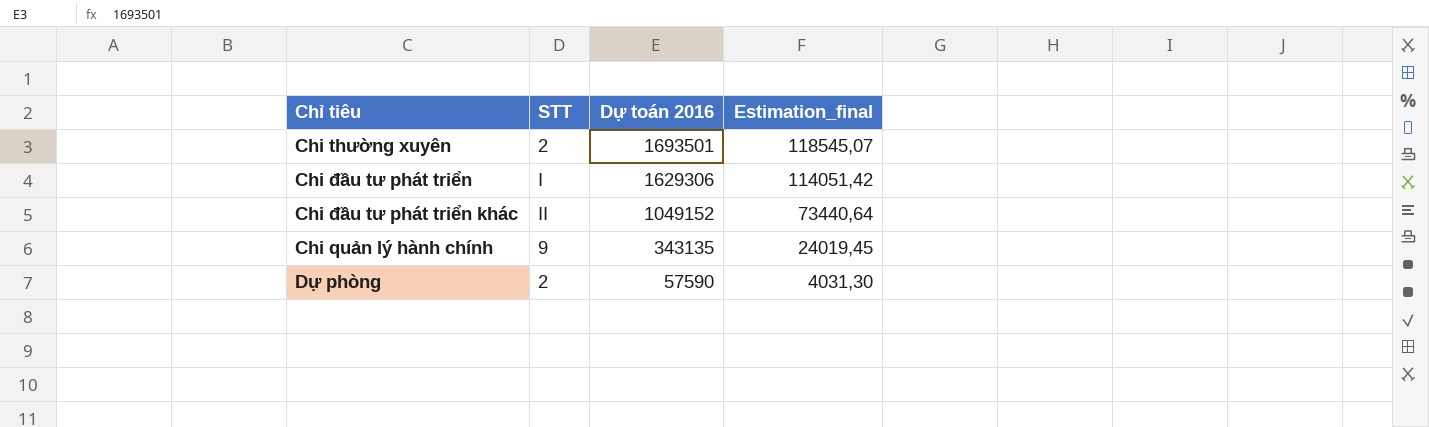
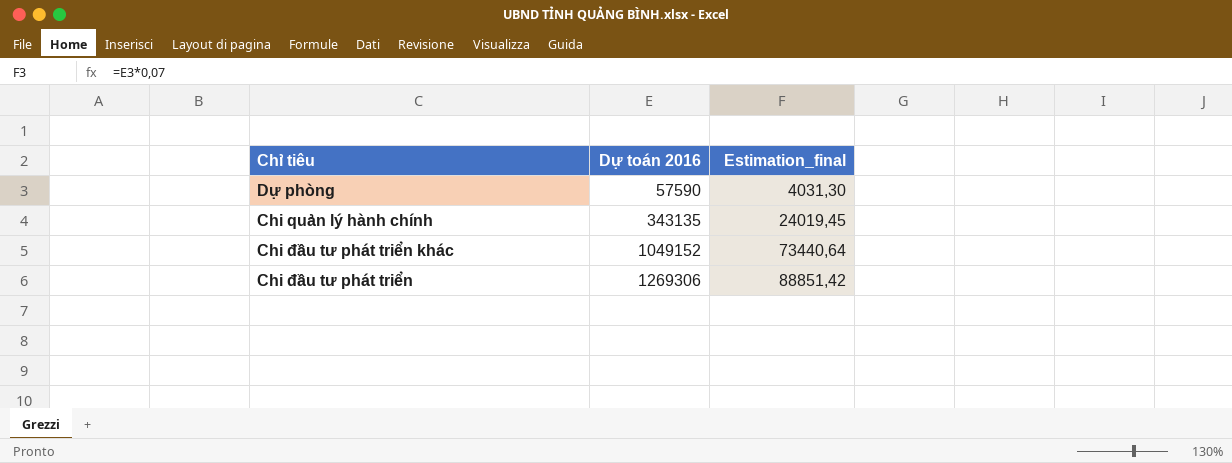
row order: Dự toán 2016 descending -> Dự toán 2016 ascending
column STT | position: 2 -> none
row Chi thường xuyên: 2 | 1693501 | 118545,07 -> none
Chi đầu tư phát triển | Dự toán 2016: 1629306 -> 1269306
Chi đầu tư phát triển | Estimation_final: 114051,42 -> 88851,42

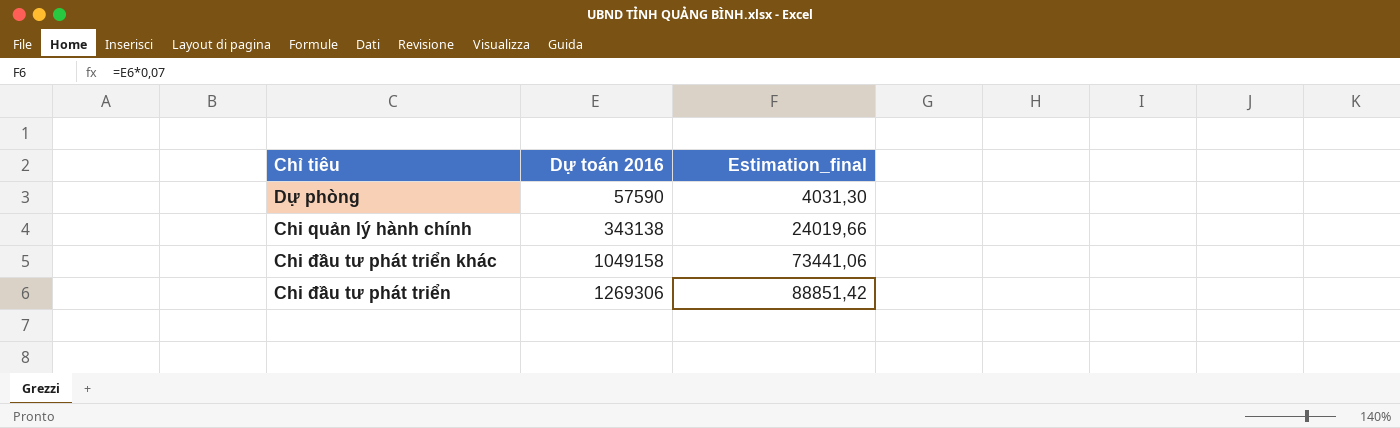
Chi quản lý hành chính | Dự toán 2016: 343135 -> 343138
Chi quản lý hành chính | Estimation_final: 24019,45 -> 24019,66
Chi đầu tư phát triển khác | Dự toán 2016: 1049152 -> 1049158
Chi đầu tư phát triển khác | Estimation_final: 73440,64 -> 73441,06

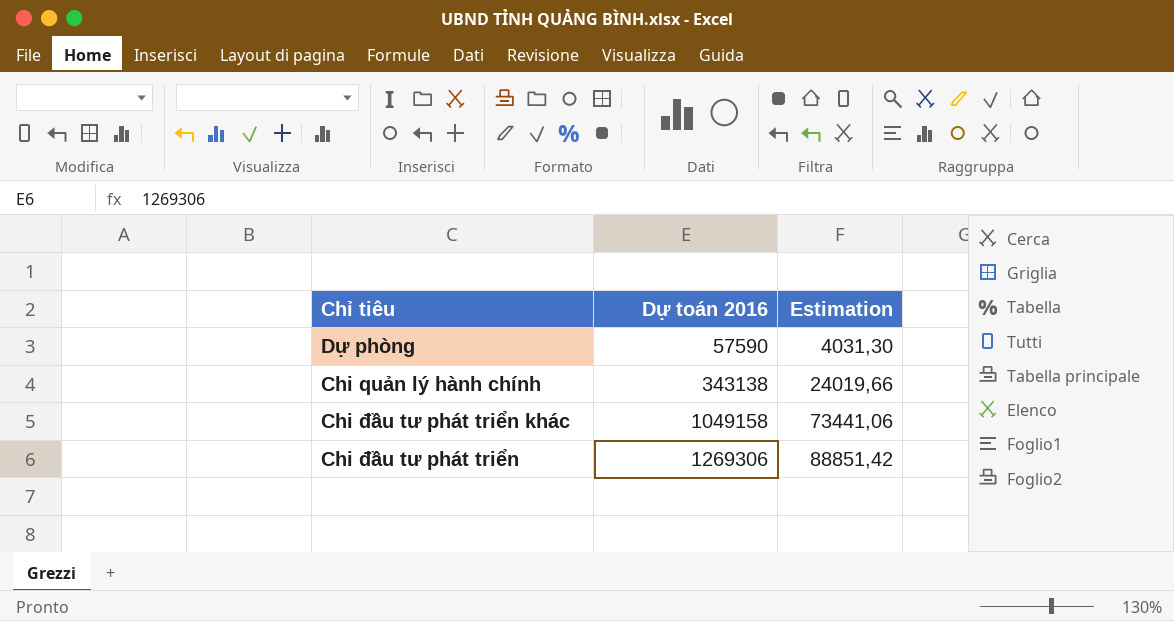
column name: Estimation_final -> Estimation

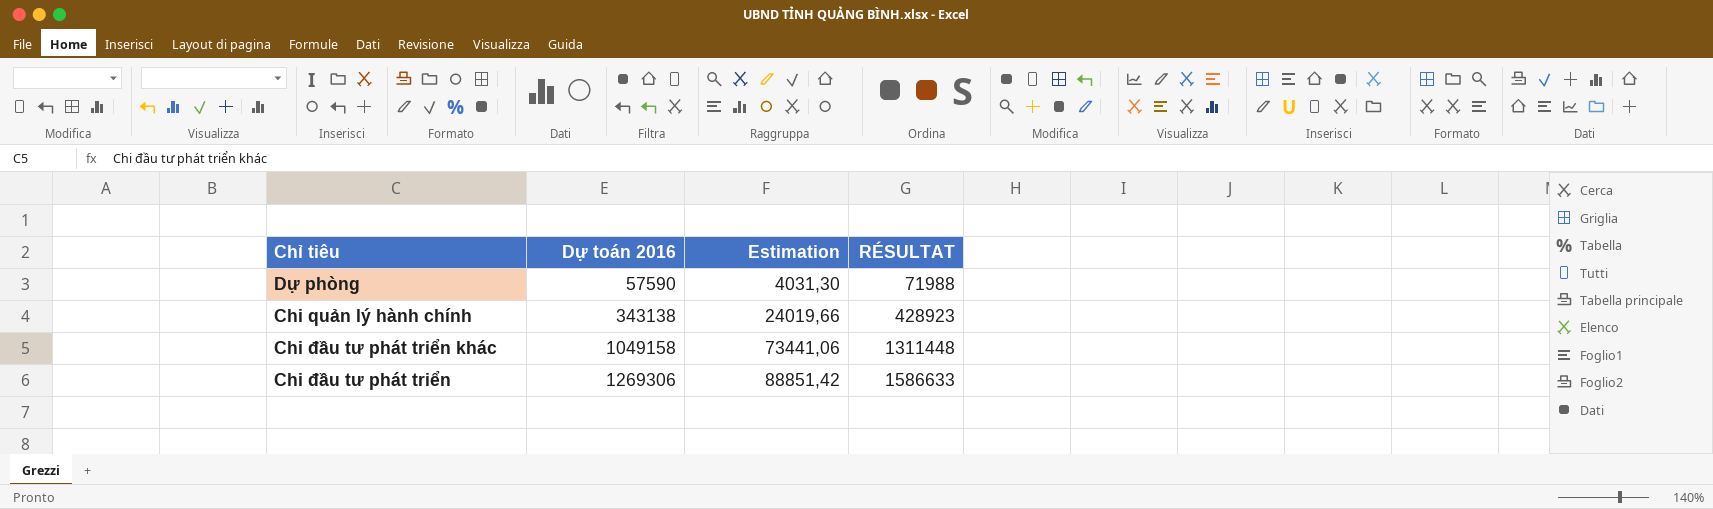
column RÉSULTAT | formula: none -> [Dự toán 2016] * 1,25

